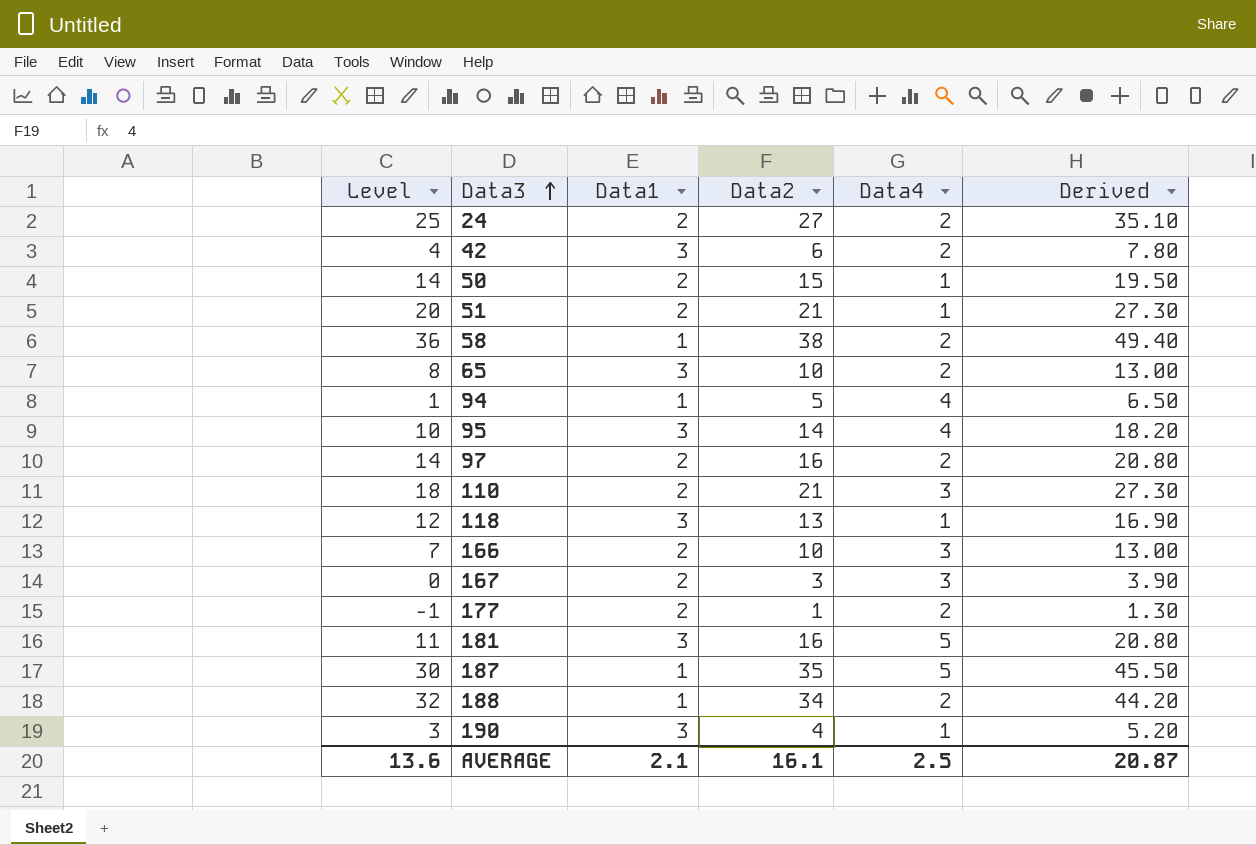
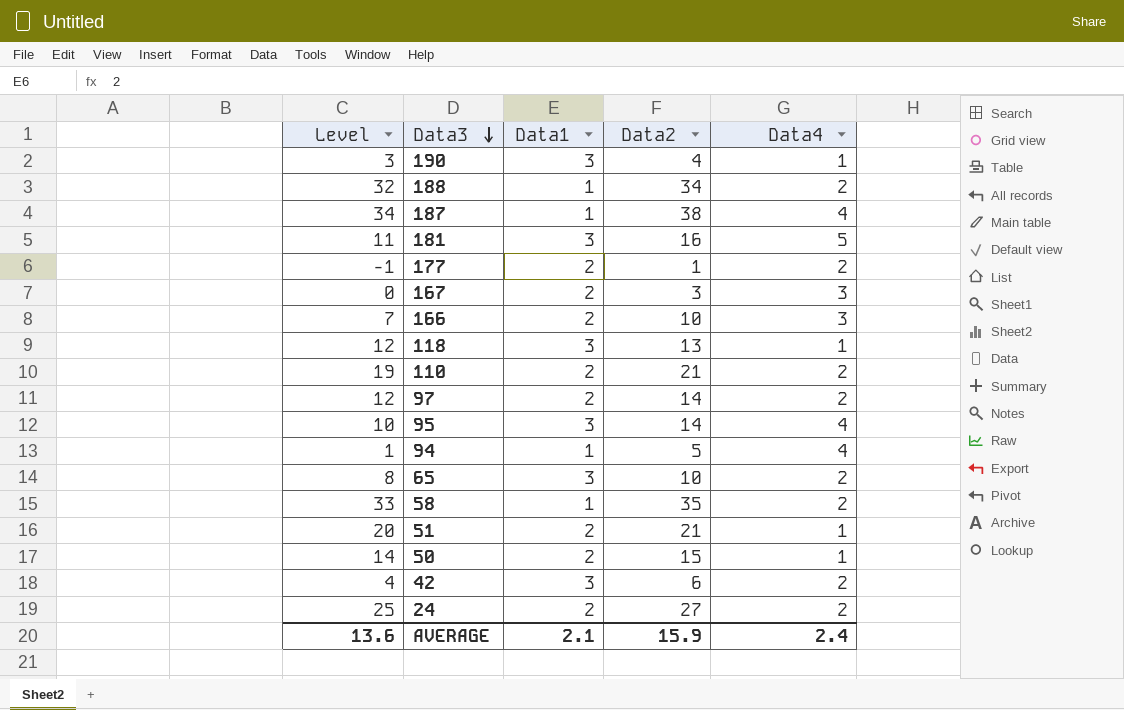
row order: Data3 ascending -> Data3 descending
column Derived | formula: [Data2] * 1.3 -> none
187 | Level: 30 -> 34
187 | Data2: 35 -> 38
187 | Data4: 5 -> 4
110 | Level: 18 -> 19
110 | Data4: 3 -> 2
97 | Level: 14 -> 12
97 | Data2: 16 -> 14
58 | Level: 36 -> 33
58 | Data2: 38 -> 35
AVERAGE | Data2: 16.1 -> 15.9
AVERAGE | Data4: 2.5 -> 2.4

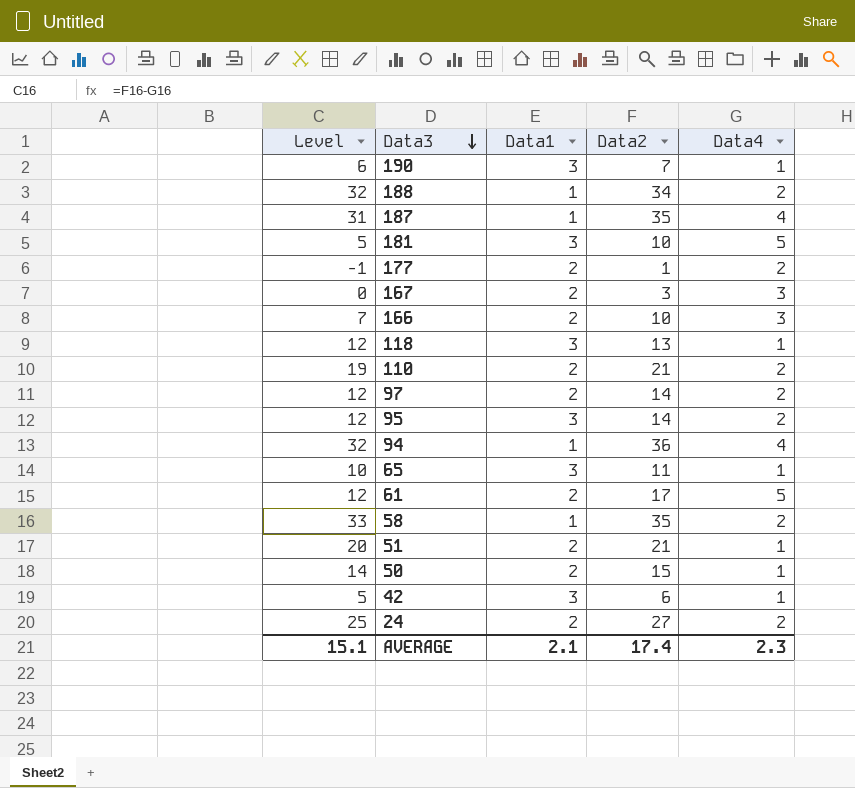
190 | Level: 3 -> 6
190 | Data2: 4 -> 7
187 | Level: 34 -> 31
187 | Data2: 38 -> 35
181 | Level: 11 -> 5
181 | Data2: 16 -> 10
95 | Level: 10 -> 12
95 | Data4: 4 -> 2
94 | Level: 1 -> 32
94 | Data2: 5 -> 36
65 | Level: 8 -> 10
65 | Data2: 10 -> 11
65 | Data4: 2 -> 1
row 61: none -> 12 | 2 | 17 | 5
42 | Level: 4 -> 5
42 | Data4: 2 -> 1
AVERAGE | Level: 13.6 -> 15.1
AVERAGE | Data2: 15.9 -> 17.4
AVERAGE | Data4: 2.4 -> 2.3

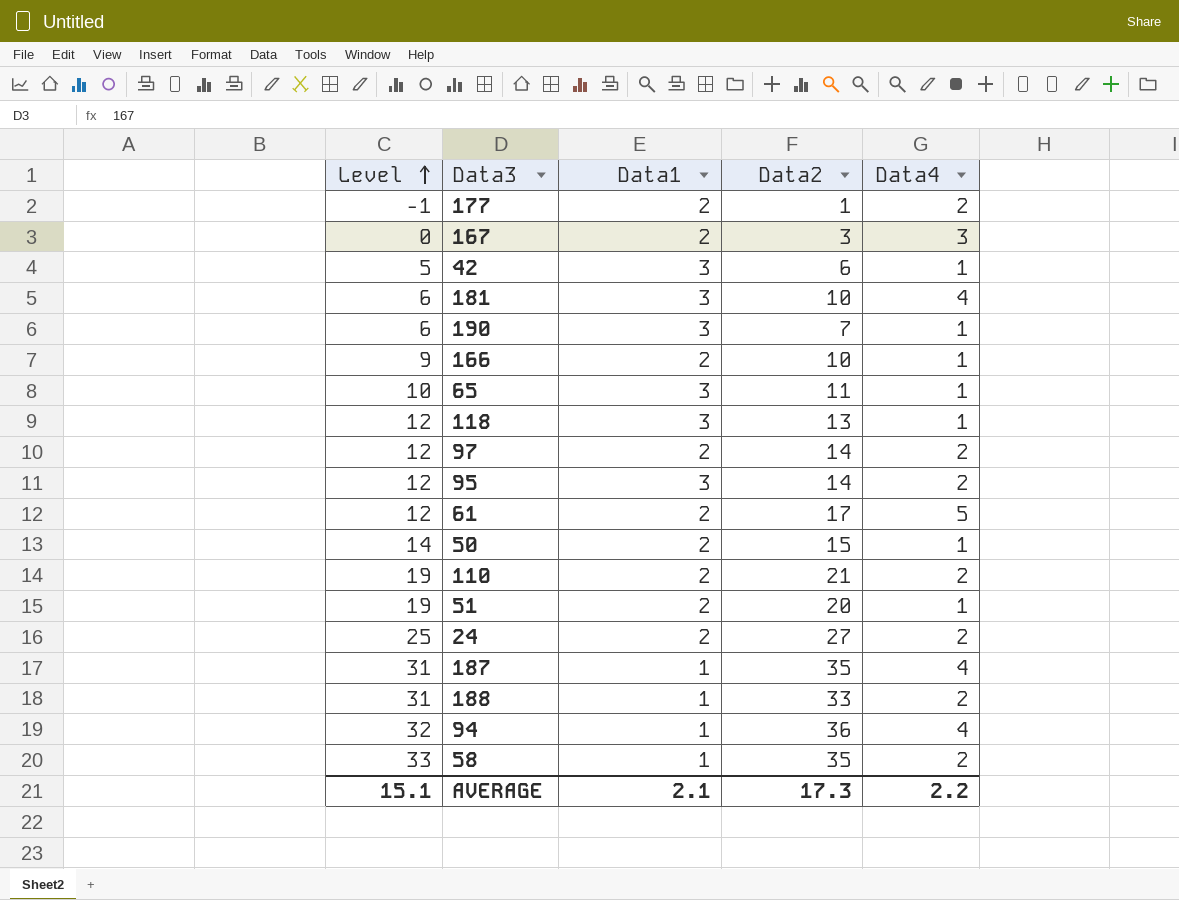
row order: Data3 descending -> Level ascending
181 | Level: 5 -> 6
181 | Data4: 5 -> 4
166 | Level: 7 -> 9
166 | Data4: 3 -> 1
51 | Level: 20 -> 19
51 | Data2: 21 -> 20
188 | Level: 32 -> 31
188 | Data2: 34 -> 33
AVERAGE | Data2: 17.4 -> 17.3
AVERAGE | Data4: 2.3 -> 2.2

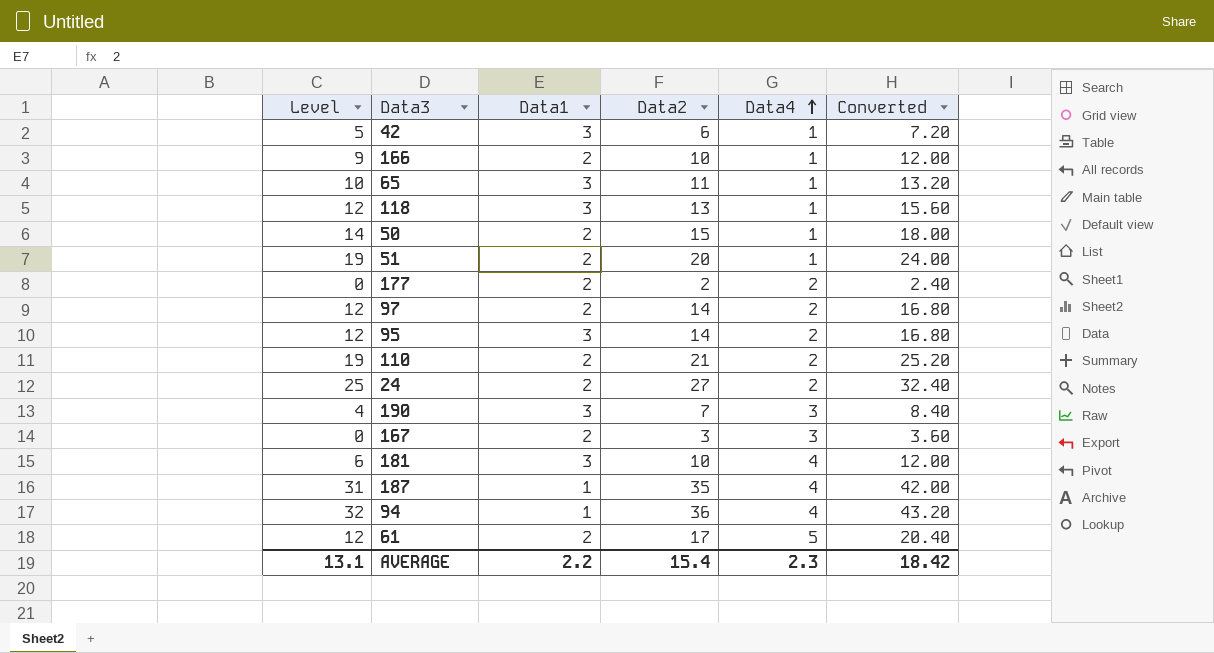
row order: Level ascending -> Data4 ascending
column Converted | formula: none -> [Data2] * 1.2
row 188: 31 | 1 | 33 | 2 -> none
row 58: 33 | 1 | 35 | 2 -> none
177 | Level: -1 -> 0
177 | Data2: 1 -> 2
190 | Level: 6 -> 4
190 | Data4: 1 -> 3
AVERAGE | Level: 15.1 -> 13.1
AVERAGE | Data1: 2.1 -> 2.2
AVERAGE | Data2: 17.3 -> 15.4
AVERAGE | Data4: 2.2 -> 2.3

